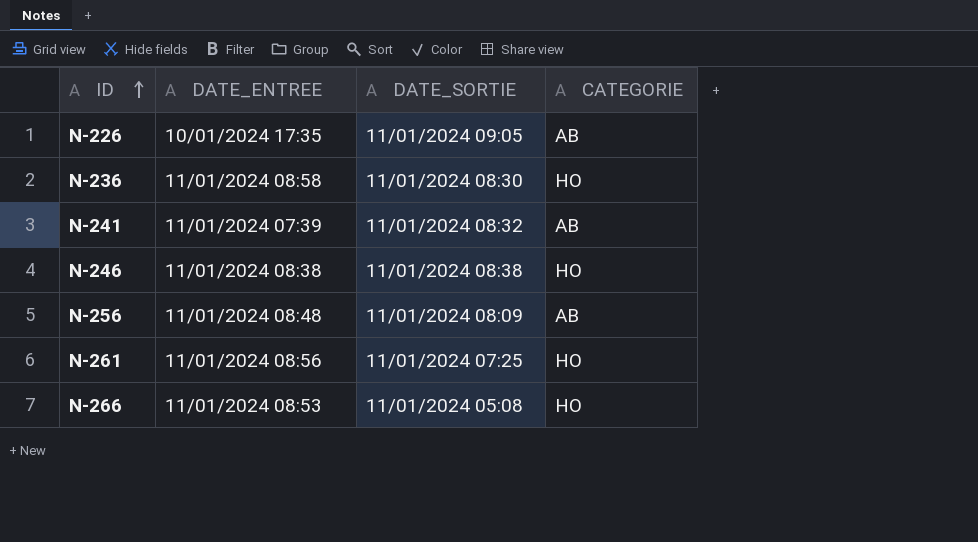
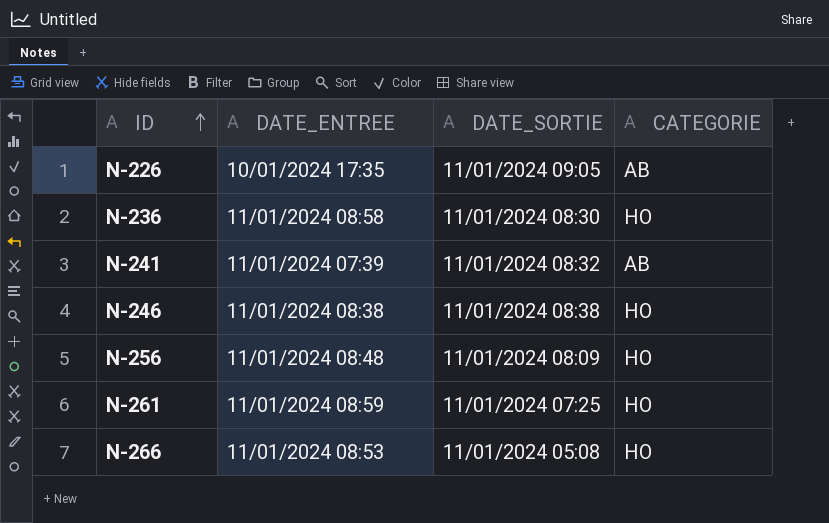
N-256 | CATEGORIE: AB -> HO
N-261 | DATE_ENTREE: 11/01/2024 08:56 -> 11/01/2024 08:59

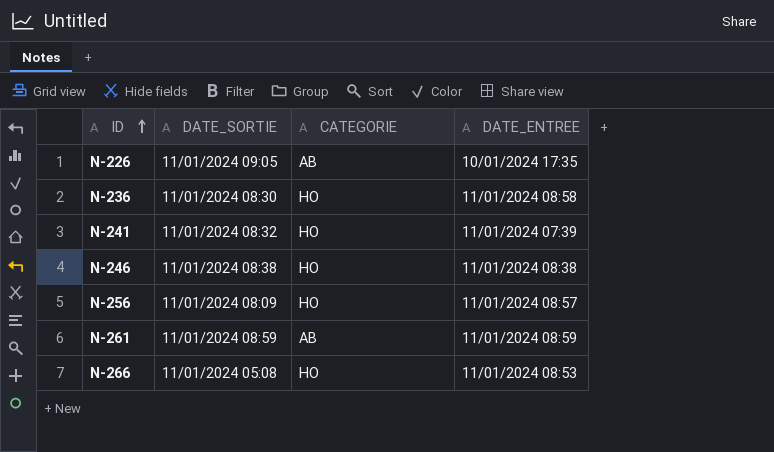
column DATE_ENTREE | position: 2 -> 4
N-241 | CATEGORIE: AB -> HO
N-256 | DATE_ENTREE: 11/01/2024 08:48 -> 11/01/2024 08:57
N-261 | DATE_SORTIE: 11/01/2024 07:25 -> 11/01/2024 08:59
N-261 | CATEGORIE: HO -> AB

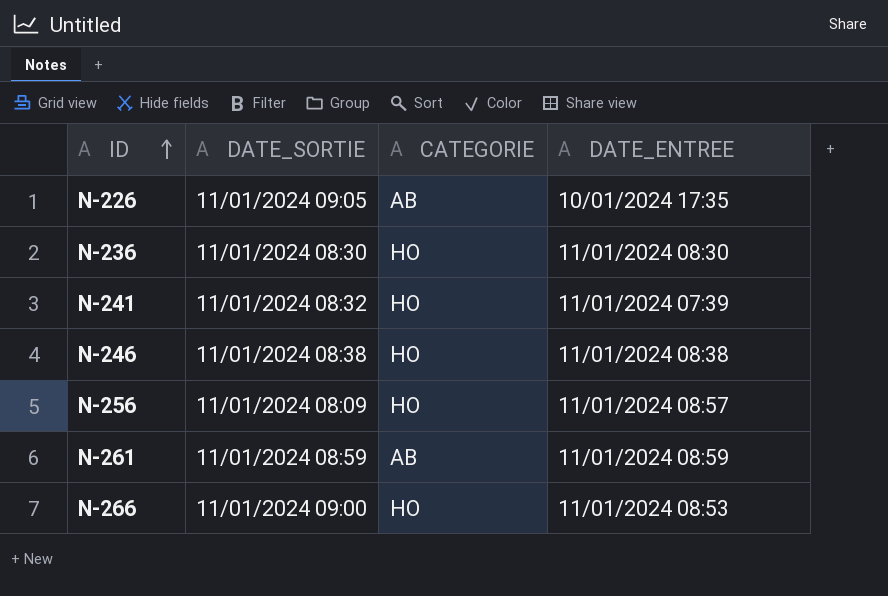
N-236 | DATE_ENTREE: 11/01/2024 08:58 -> 11/01/2024 08:30
N-266 | DATE_SORTIE: 11/01/2024 05:08 -> 11/01/2024 09:00

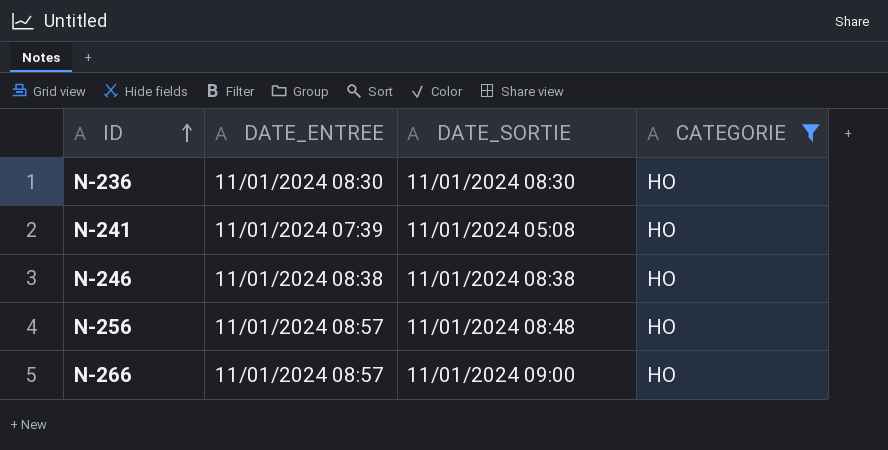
filter: none -> CATEGORIE = HO
column DATE_ENTREE | position: 4 -> 2
N-241 | DATE_SORTIE: 11/01/2024 08:32 -> 11/01/2024 05:08
N-256 | DATE_SORTIE: 11/01/2024 08:09 -> 11/01/2024 08:48
N-266 | DATE_ENTREE: 11/01/2024 08:53 -> 11/01/2024 08:57

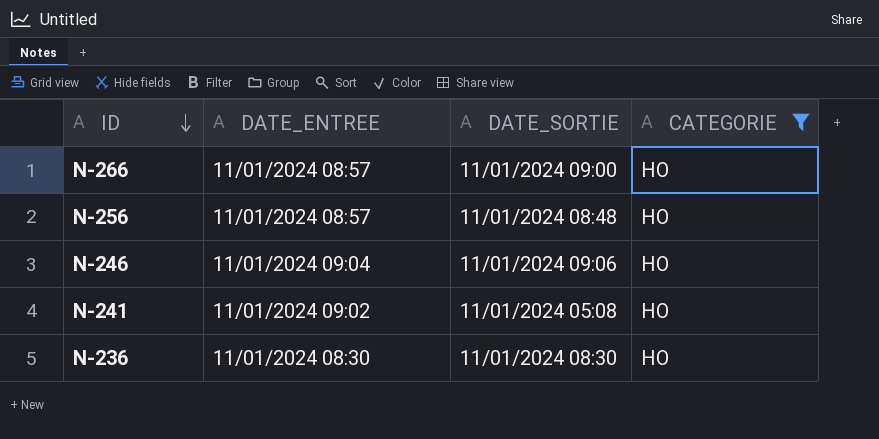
row order: ID ascending -> ID descending
N-246 | DATE_ENTREE: 11/01/2024 08:38 -> 11/01/2024 09:04
N-246 | DATE_SORTIE: 11/01/2024 08:38 -> 11/01/2024 09:06
N-241 | DATE_ENTREE: 11/01/2024 07:39 -> 11/01/2024 09:02

